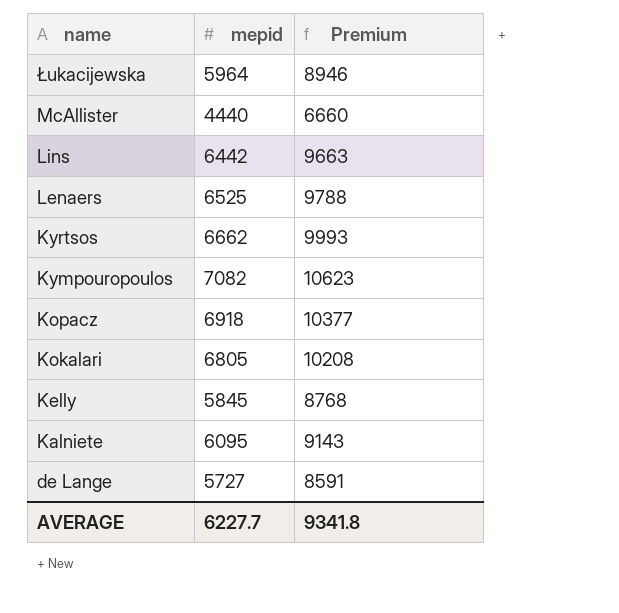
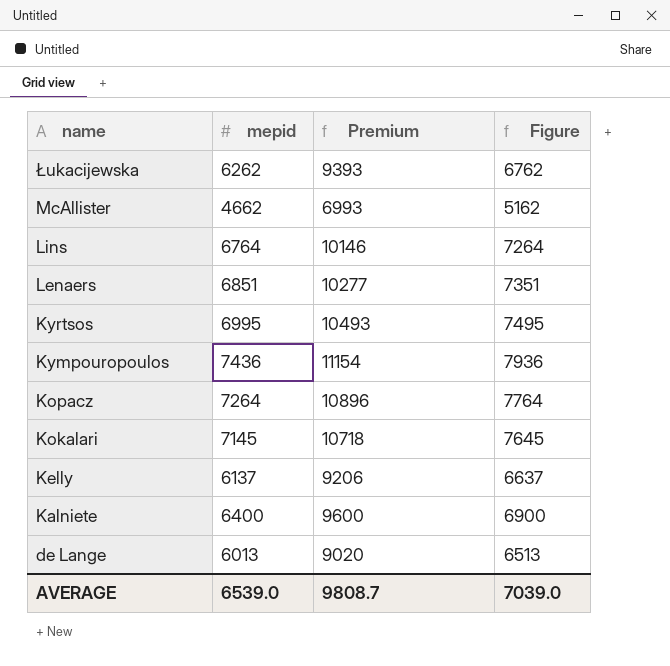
column Figure | formula: none -> [mepid] + 500
Łukacijewska | mepid: 5964 -> 6262
Łukacijewska | Premium: 8946 -> 9393
McAllister | mepid: 4440 -> 4662
McAllister | Premium: 6660 -> 6993
Lins | mepid: 6442 -> 6764
Lins | Premium: 9663 -> 10146
Lenaers | mepid: 6525 -> 6851
Lenaers | Premium: 9788 -> 10277
Kyrtsos | mepid: 6662 -> 6995
Kyrtsos | Premium: 9993 -> 10493
Kympouropoulos | mepid: 7082 -> 7436
Kympouropoulos | Premium: 10623 -> 11154
Kopacz | mepid: 6918 -> 7264
Kopacz | Premium: 10377 -> 10896
Kokalari | mepid: 6805 -> 7145
Kokalari | Premium: 10208 -> 10718
Kelly | mepid: 5845 -> 6137
Kelly | Premium: 8768 -> 9206
Kalniete | mepid: 6095 -> 6400
Kalniete | Premium: 9143 -> 9600
de Lange | mepid: 5727 -> 6013
de Lange | Premium: 8591 -> 9020
AVERAGE | mepid: 6227.7 -> 6539.0
AVERAGE | Premium: 9341.8 -> 9808.7

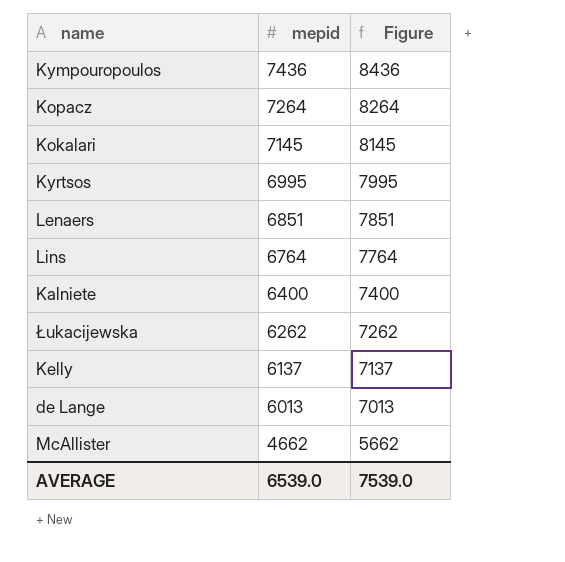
row order: name descending -> mepid descending
column Premium | formula: [mepid] * 1.5 -> none
column Figure | formula: [mepid] + 500 -> [mepid] + 1000
AVERAGE | Figure: 7039.0 -> 7539.0

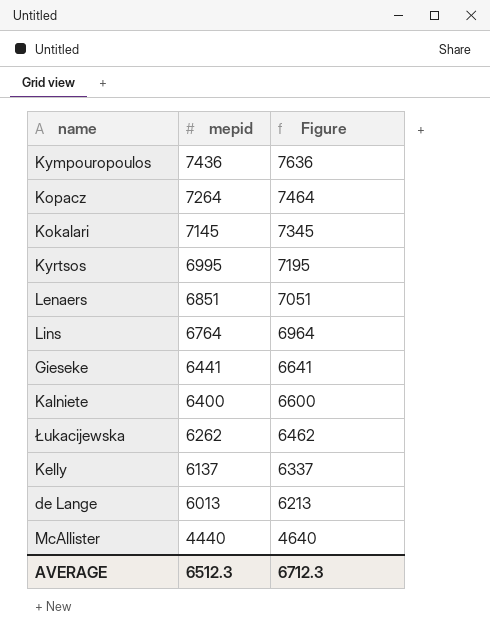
column Figure | formula: [mepid] + 1000 -> [mepid] + 200
row Gieseke: none -> 6441 | 6641
McAllister | mepid: 4662 -> 4440
AVERAGE | mepid: 6539.0 -> 6512.3
AVERAGE | Figure: 7539.0 -> 6712.3

